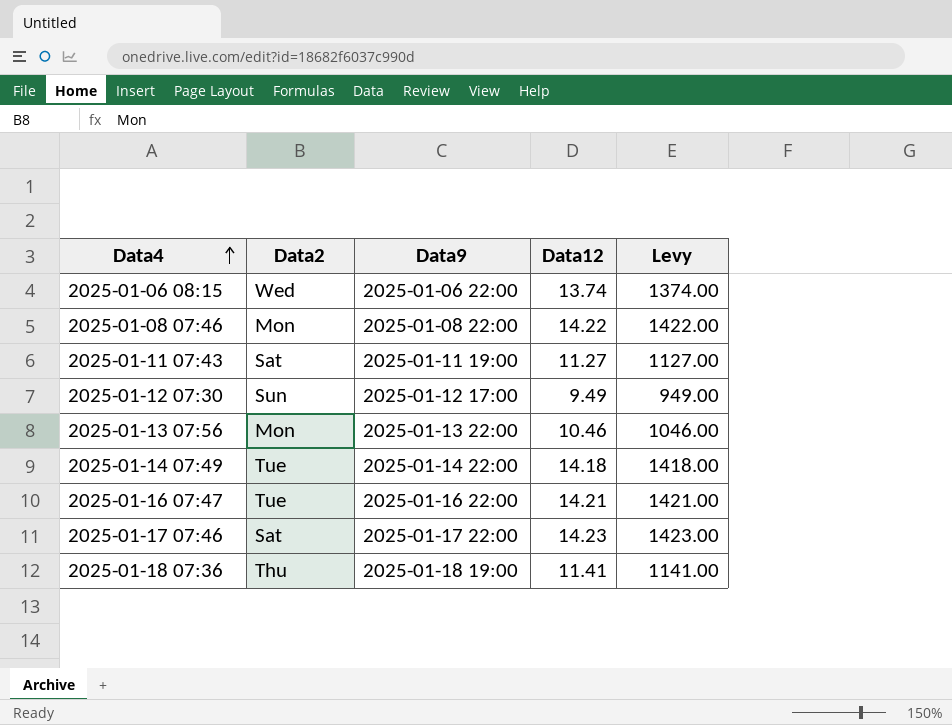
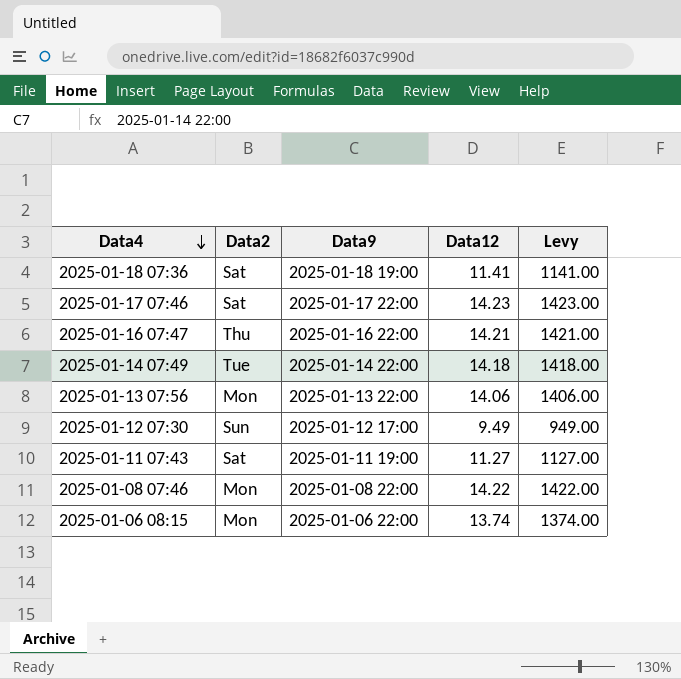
row order: Data4 ascending -> Data4 descending
2025-01-18 07:36 | Data2: Thu -> Sat
2025-01-16 07:47 | Data2: Tue -> Thu
2025-01-13 07:56 | Data12: 10.46 -> 14.06
2025-01-13 07:56 | Levy: 1046.00 -> 1406.00
2025-01-06 08:15 | Data2: Wed -> Mon

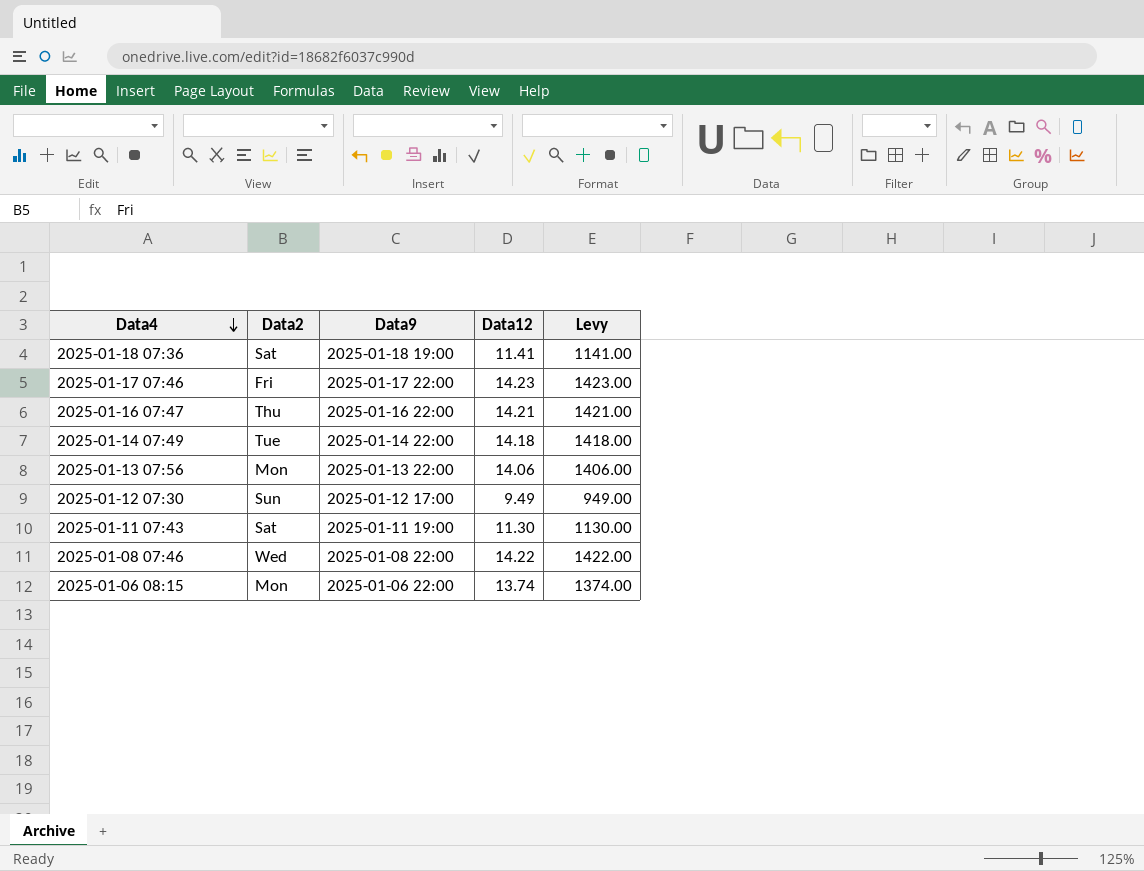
2025-01-17 07:46 | Data2: Sat -> Fri
2025-01-11 07:43 | Data12: 11.27 -> 11.30
2025-01-11 07:43 | Levy: 1127.00 -> 1130.00
2025-01-08 07:46 | Data2: Mon -> Wed

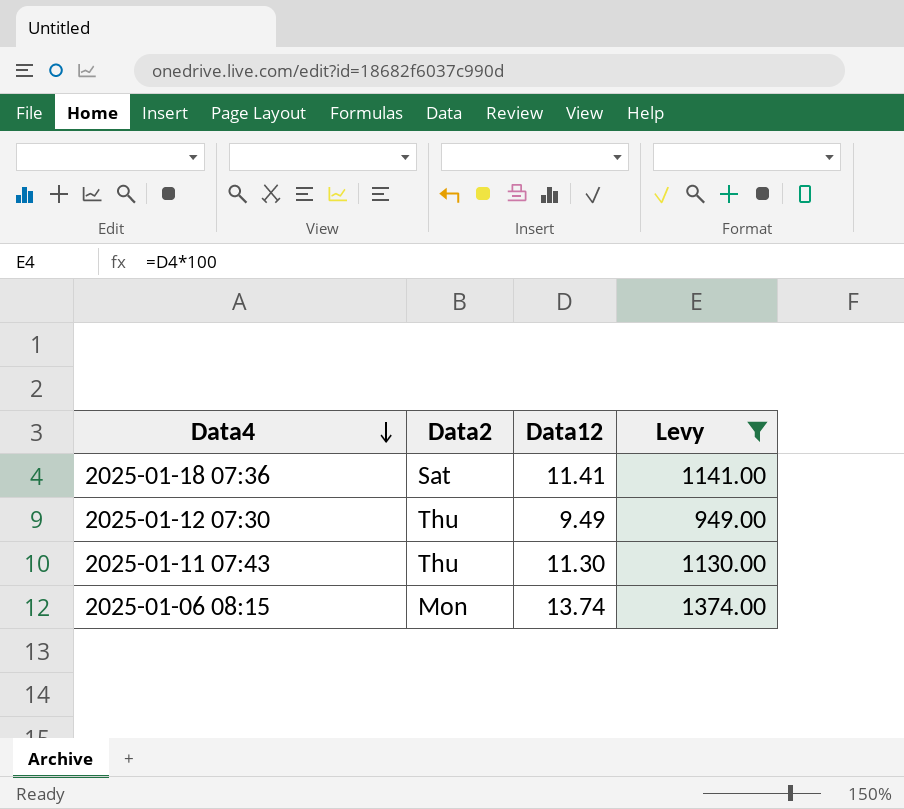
filter: none -> Levy <= 1374.00
column Data9 | position: 3 -> none
2025-01-12 07:30 | Data2: Sun -> Thu
2025-01-11 07:43 | Data2: Sat -> Thu

